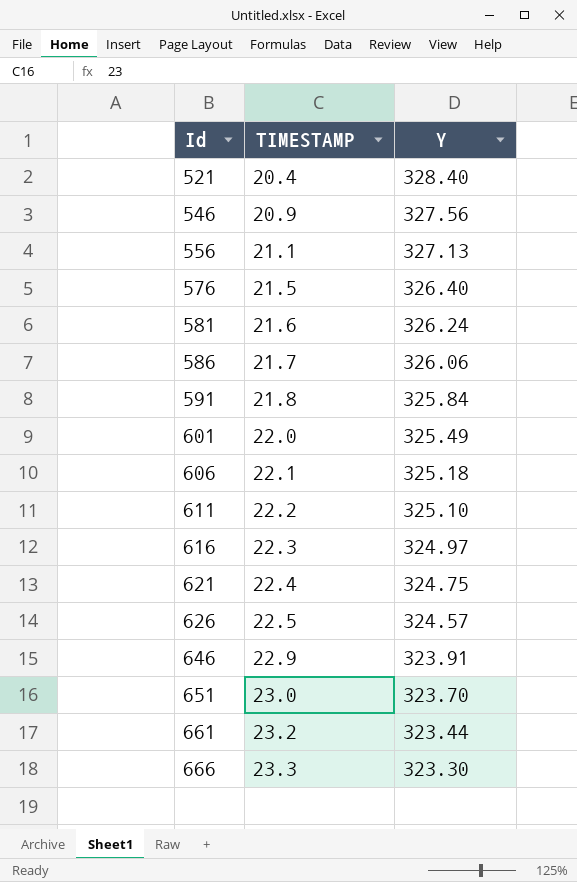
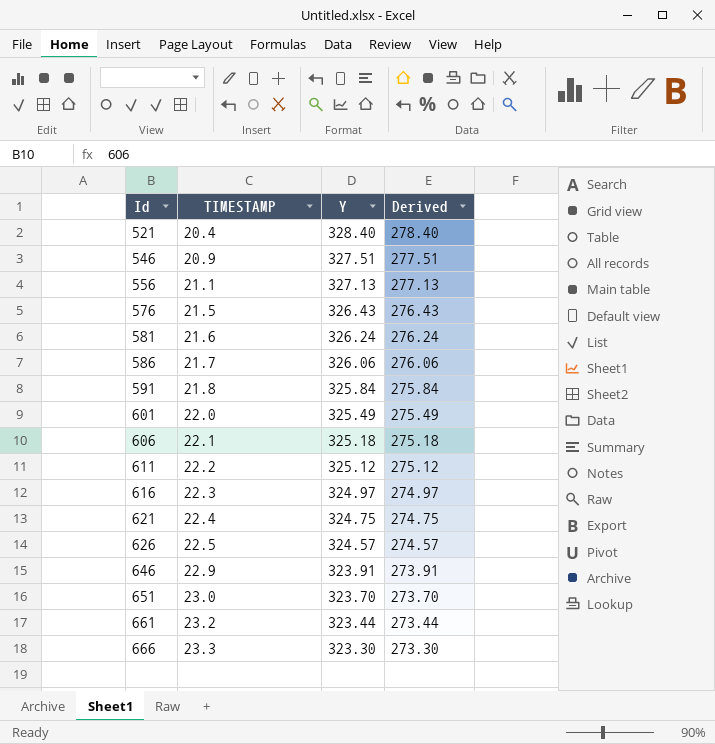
column Derived | formula: none -> [Y] - 50
546 | Y: 327.56 -> 327.51
576 | Y: 326.40 -> 326.43
611 | Y: 325.10 -> 325.12

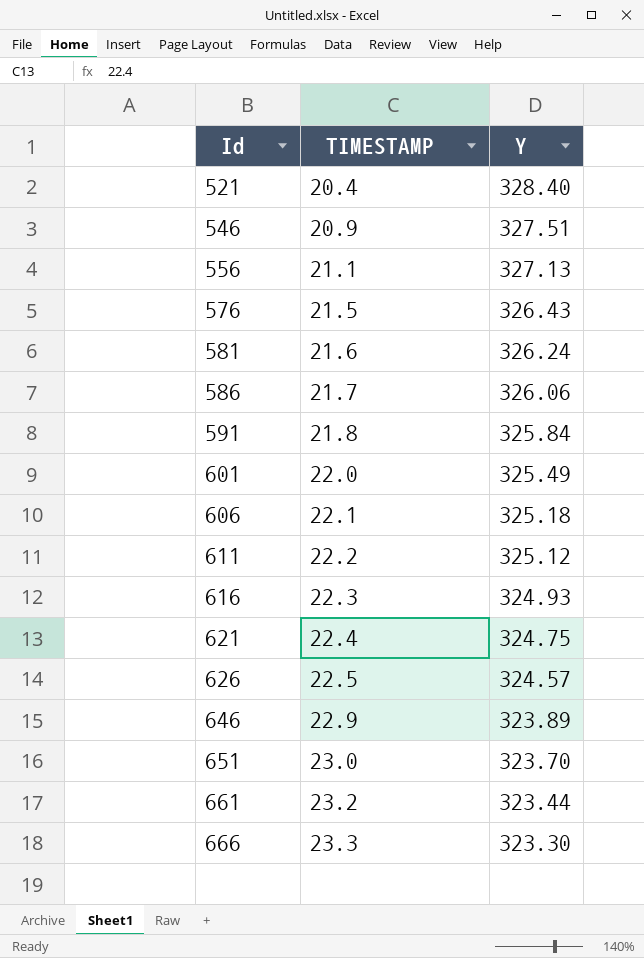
column Derived | formula: [Y] - 50 -> none
616 | Y: 324.97 -> 324.93
646 | Y: 323.91 -> 323.89

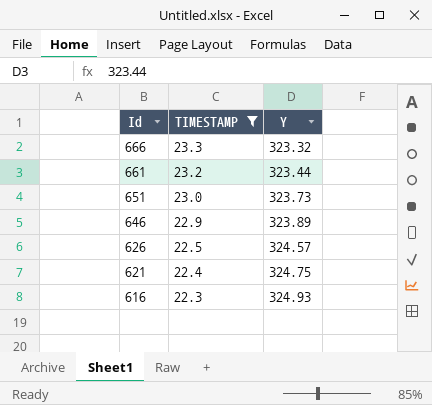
filter: none -> TIMESTAMP >= 22.3
row order: Id ascending -> Id descending
666 | Y: 323.30 -> 323.32
651 | Y: 323.70 -> 323.73

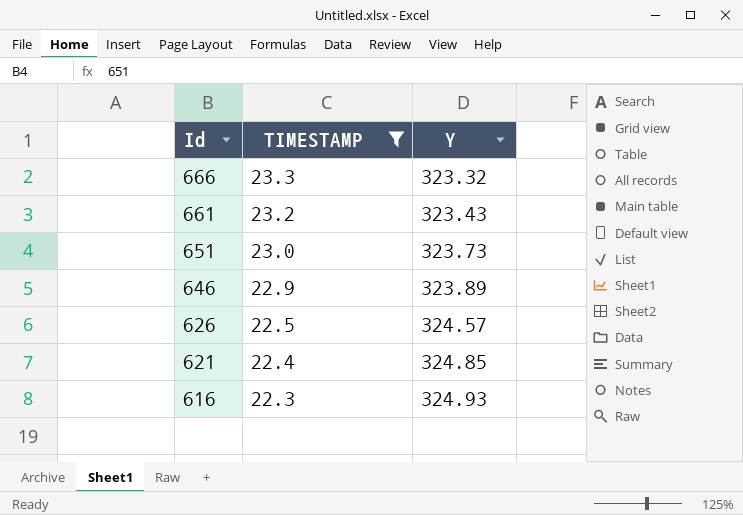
661 | Y: 323.44 -> 323.43
621 | Y: 324.75 -> 324.85

